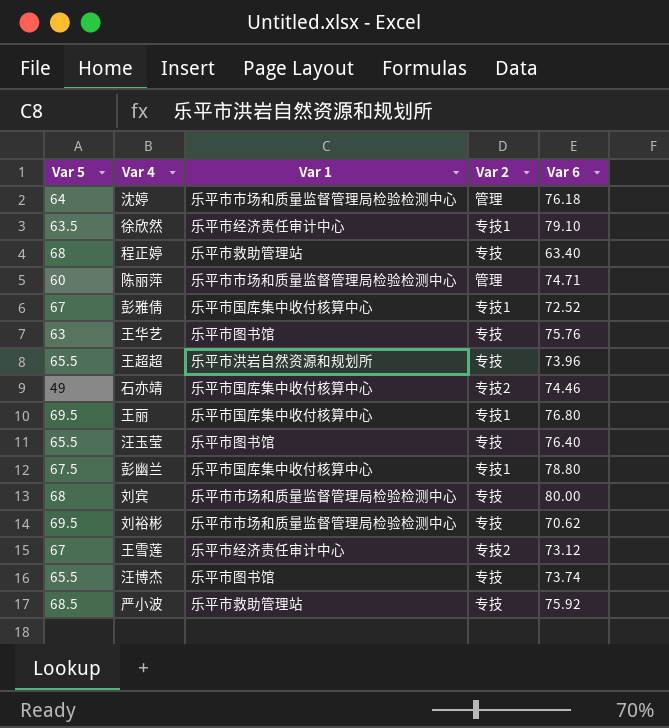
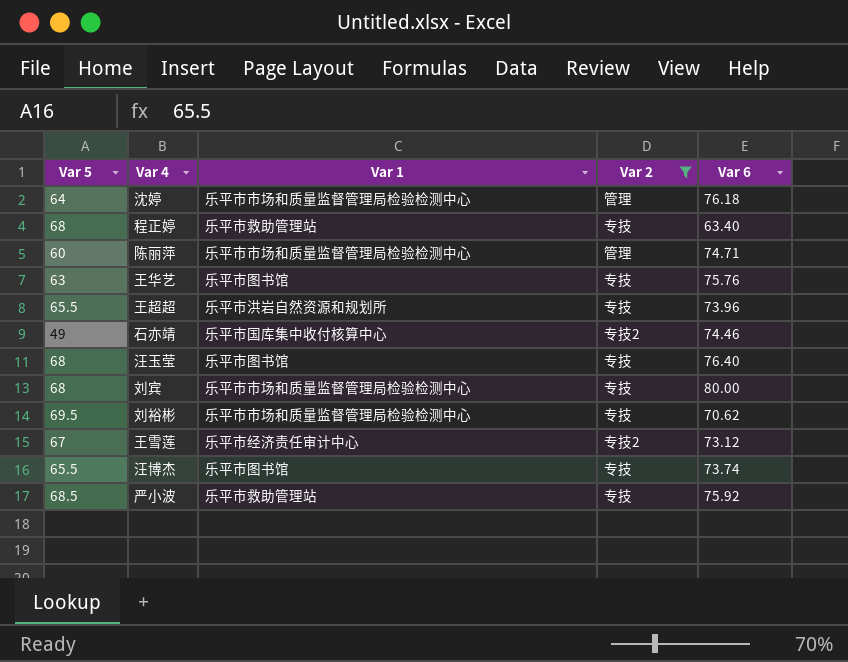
filter: none -> Var 2 != 专技1
汪玉莹 | Var 5: 65.5 -> 68

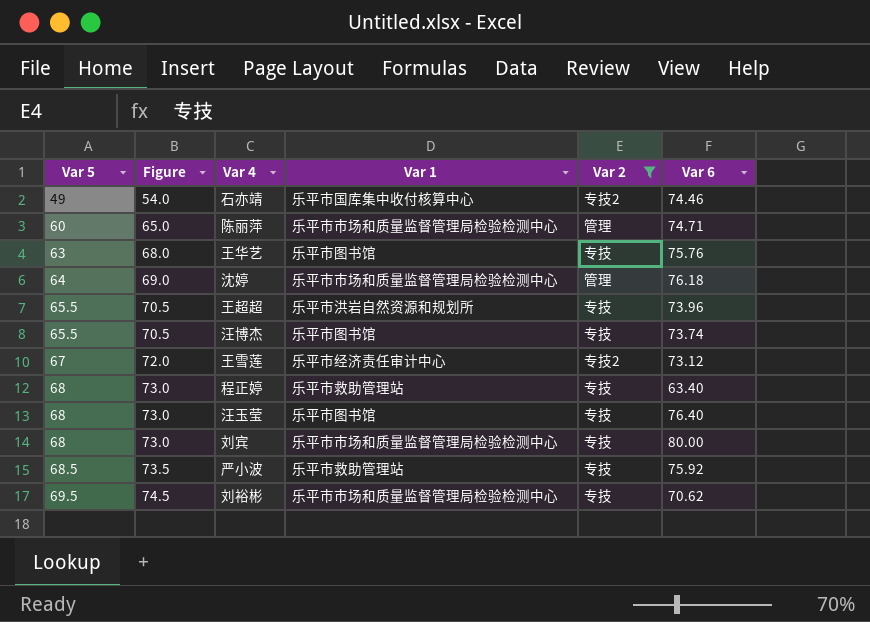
row order: none -> Var 5 ascending
column Figure | formula: none -> [Var 5] + 5

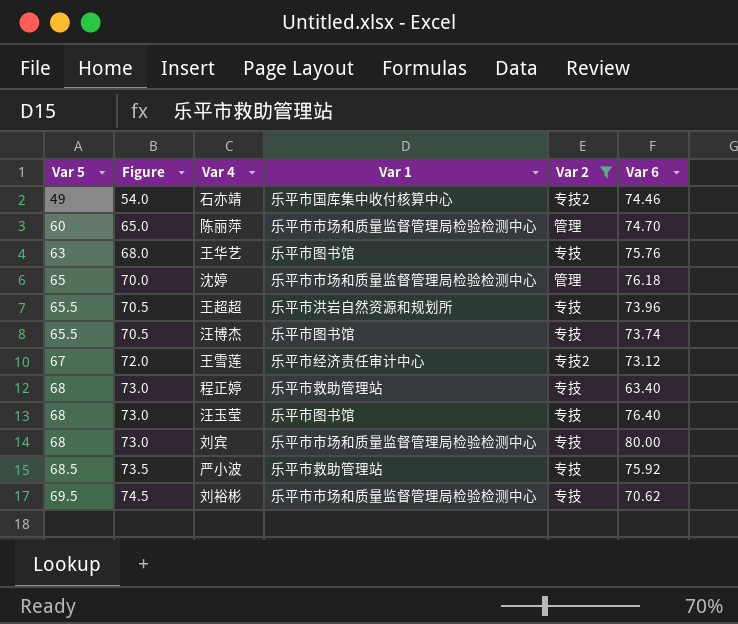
陈丽萍 | Var 6: 74.71 -> 74.70
沈婷 | Var 5: 64 -> 65
沈婷 | Figure: 69.0 -> 70.0

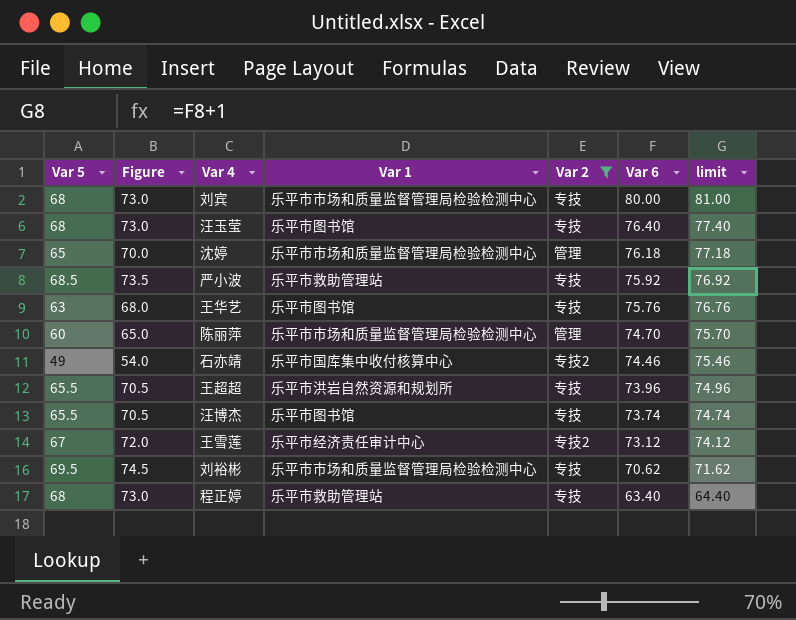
row order: Var 5 ascending -> Var 6 descending
column limit | formula: none -> [Var 6] + 1

